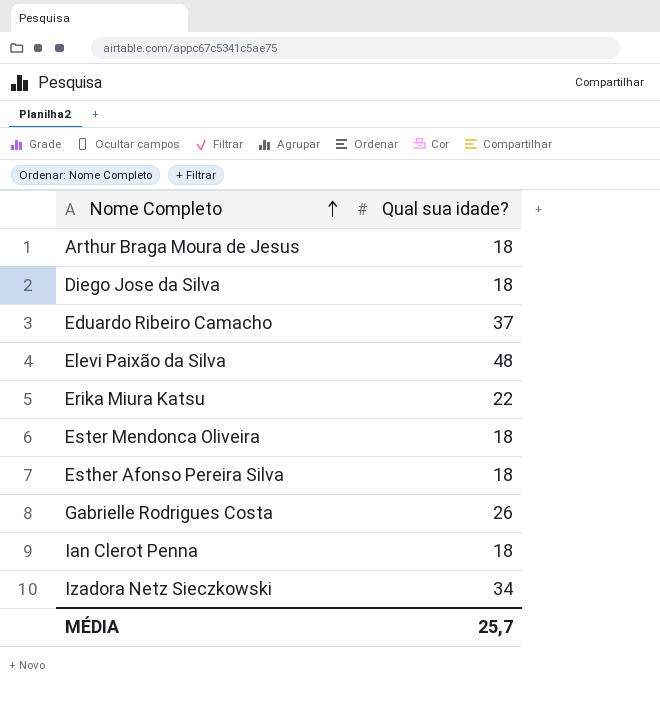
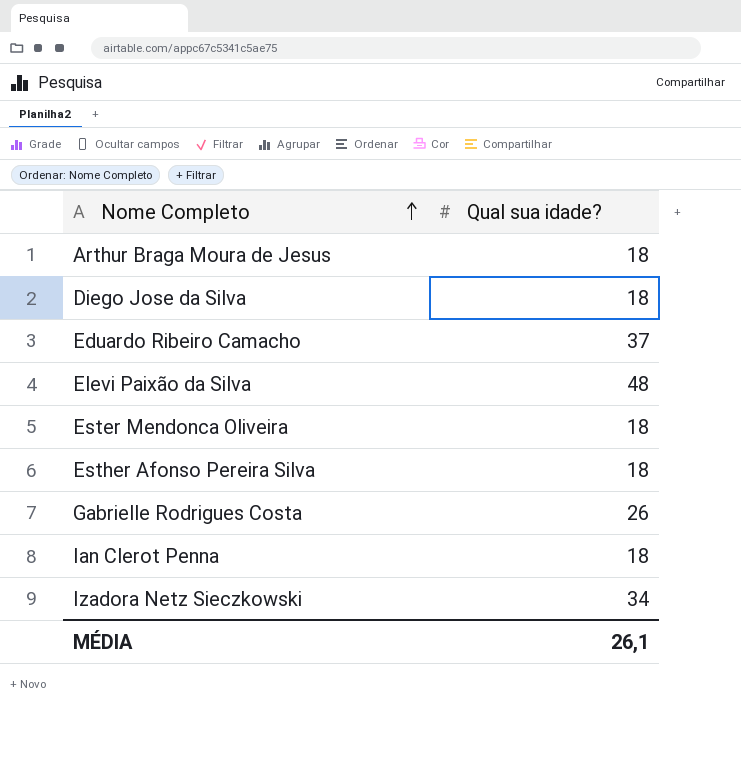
row Erika Miura Katsu: 22 -> none
MÉDIA | Qual sua idade?: 25,7 -> 26,1

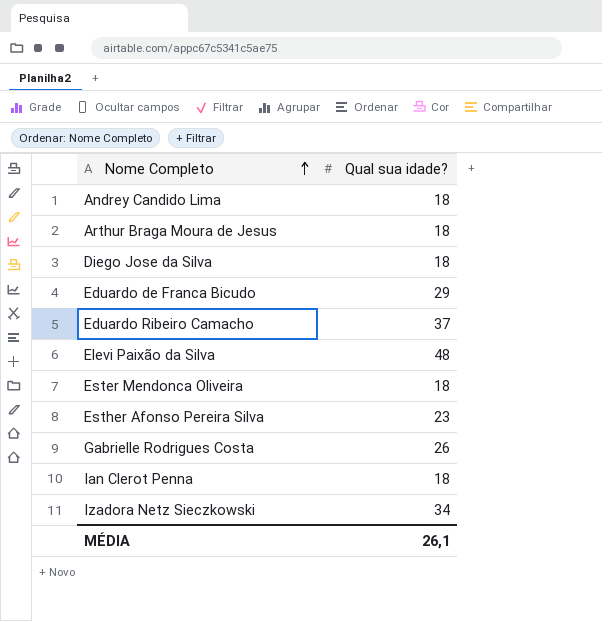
row Andrey Candido Lima: none -> 18
row Eduardo de Franca Bicudo: none -> 29
Esther Afonso Pereira Silva | Qual sua idade?: 18 -> 23

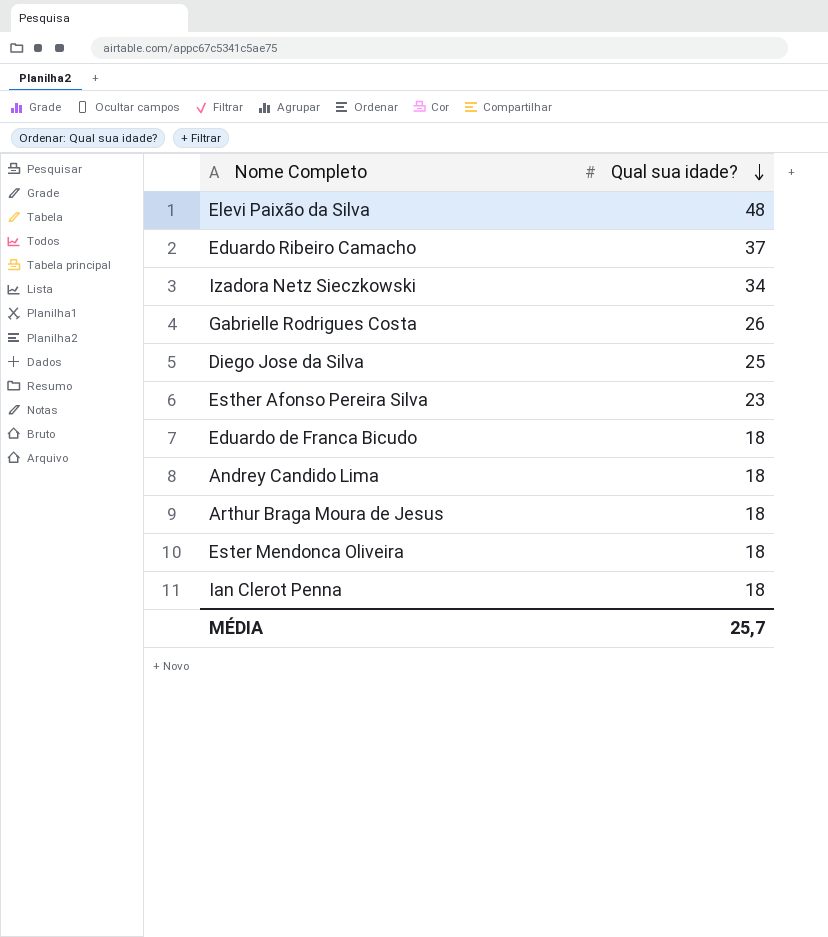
row order: Nome Completo ascending -> Qual sua idade? descending
Diego Jose da Silva | Qual sua idade?: 18 -> 25
Eduardo de Franca Bicudo | Qual sua idade?: 29 -> 18
MÉDIA | Qual sua idade?: 26,1 -> 25,7

